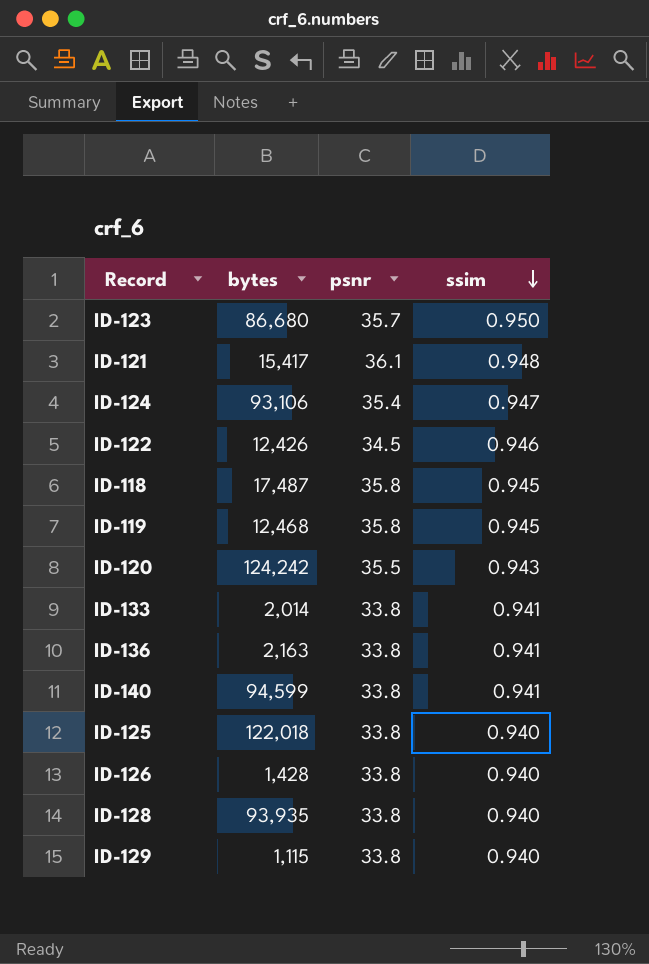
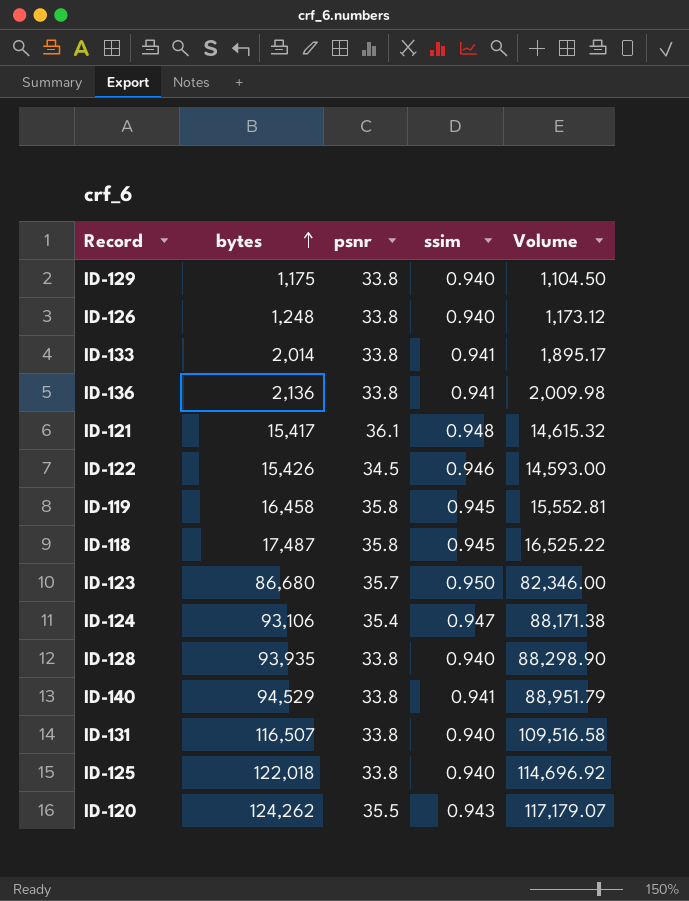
row order: ssim descending -> bytes ascending
column Volume | formula: none -> [bytes] * [ssim]
ID-129 | bytes: 1,115 -> 1,175
ID-126 | bytes: 1,428 -> 1,248
ID-136 | bytes: 2,163 -> 2,136
ID-122 | bytes: 12,426 -> 15,426
ID-119 | bytes: 12,468 -> 16,458
ID-140 | bytes: 94,599 -> 94,529
row ID-131: none -> 116,507 | 33.8 | 0.940 | 109,516.58
ID-120 | bytes: 124,242 -> 124,262

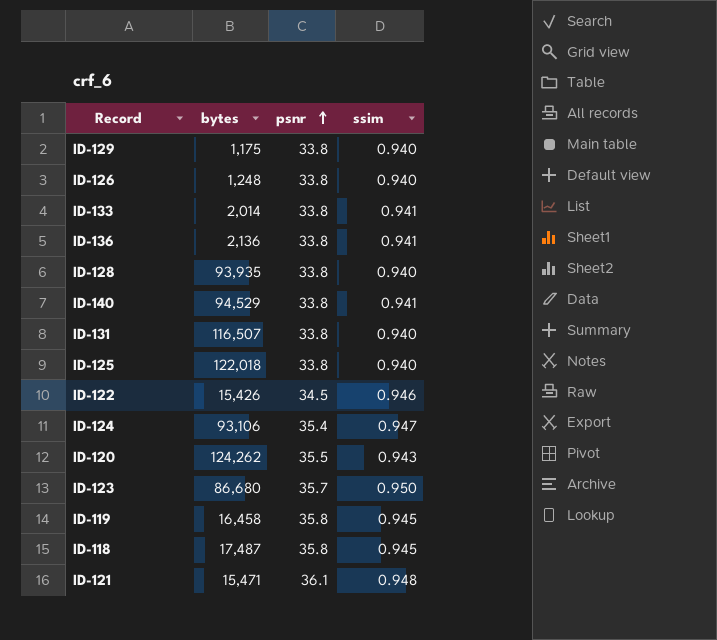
row order: bytes ascending -> psnr ascending
column Volume | formula: [bytes] * [ssim] -> none
ID-121 | bytes: 15,417 -> 15,471

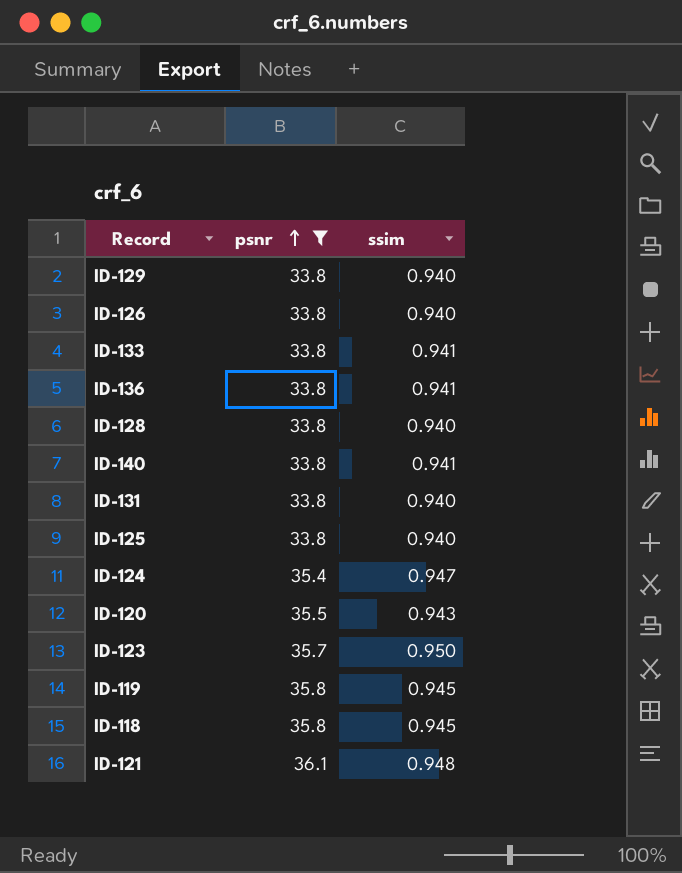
filter: none -> psnr != 34.5
column bytes | position: 2 -> none

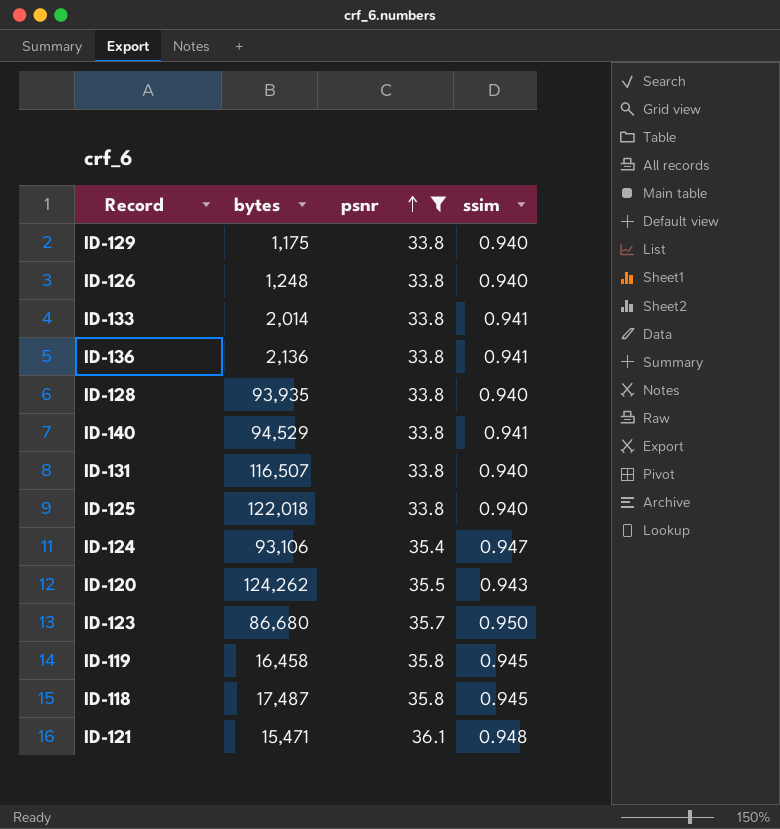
column bytes | position: none -> 2

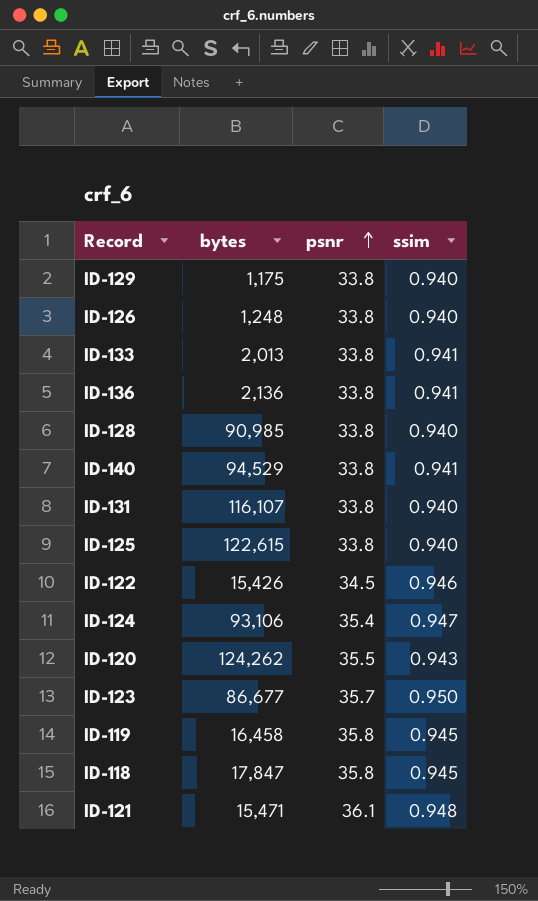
filter: psnr != 34.5 -> none
ID-133 | bytes: 2,014 -> 2,013
ID-128 | bytes: 93,935 -> 90,985
ID-131 | bytes: 116,507 -> 116,107
ID-125 | bytes: 122,018 -> 122,615
ID-123 | bytes: 86,680 -> 86,677
ID-118 | bytes: 17,487 -> 17,847

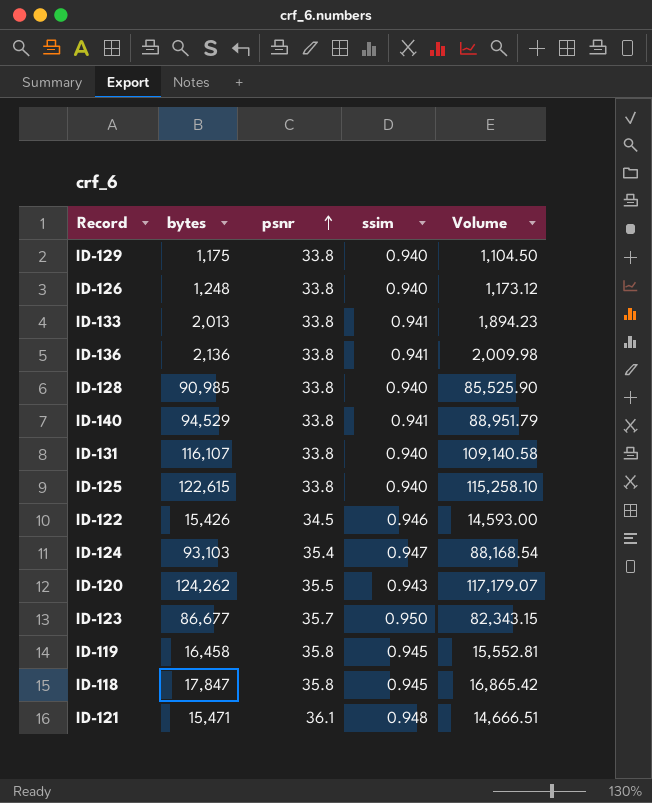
column Volume | formula: none -> [bytes] * [ssim]
ID-124 | bytes: 93,106 -> 93,103

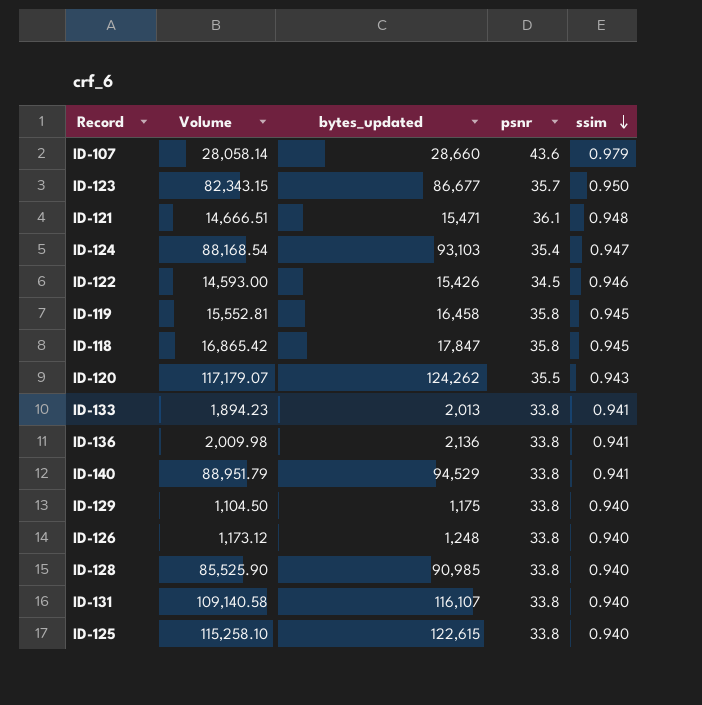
row order: psnr ascending -> ssim descending
column Volume | position: 5 -> 2
column name: bytes -> bytes_updated
row ID-107: none -> 28,058.14 | 28,660 | 43.6 | 0.979

